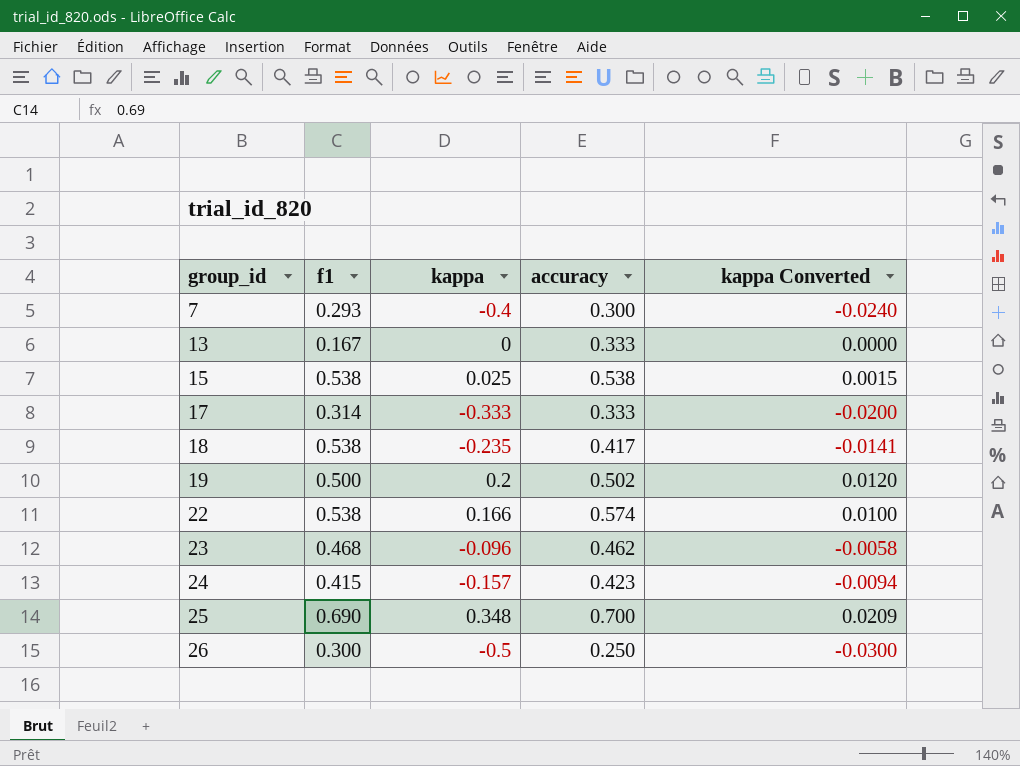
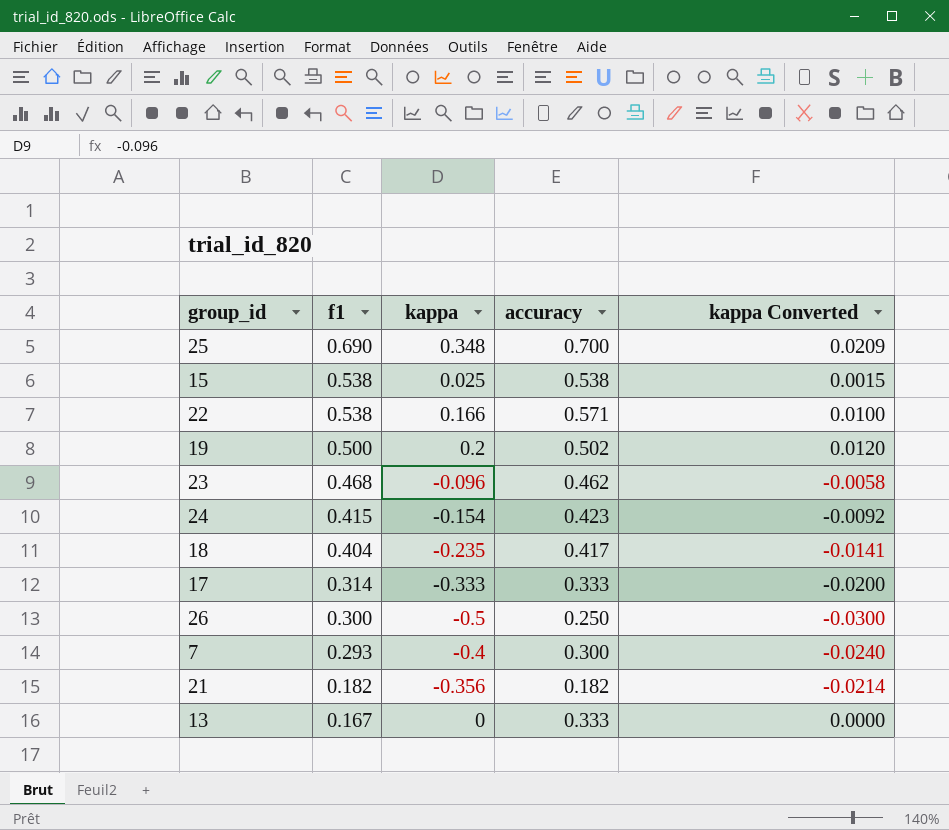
row order: group_id ascending -> f1 descending
22 | accuracy: 0.574 -> 0.571
24 | kappa: -0.157 -> -0.154
24 | kappa Converted: -0.0094 -> -0.0092
18 | f1: 0.538 -> 0.404
row 21: none -> 0.182 | -0.356 | 0.182 | -0.0214

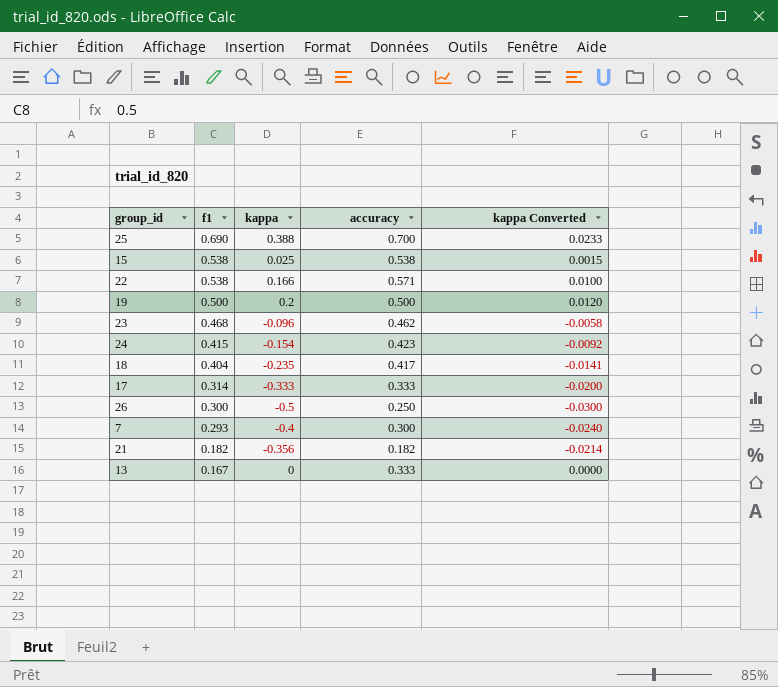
25 | kappa: 0.348 -> 0.388
25 | kappa Converted: 0.0209 -> 0.0233
19 | accuracy: 0.502 -> 0.500

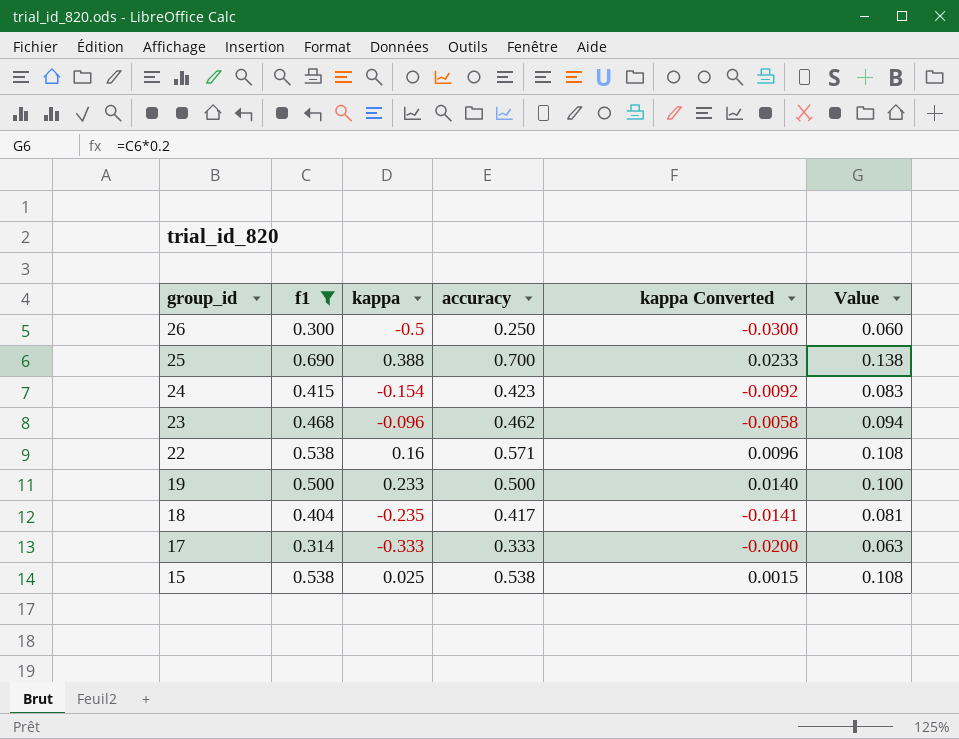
filter: none -> f1 >= 0.300
row order: f1 descending -> group_id descending
column Value | formula: none -> [f1] * 0.2
22 | kappa: 0.166 -> 0.16
22 | kappa Converted: 0.0100 -> 0.0096
19 | kappa: 0.2 -> 0.233
19 | kappa Converted: 0.0120 -> 0.0140

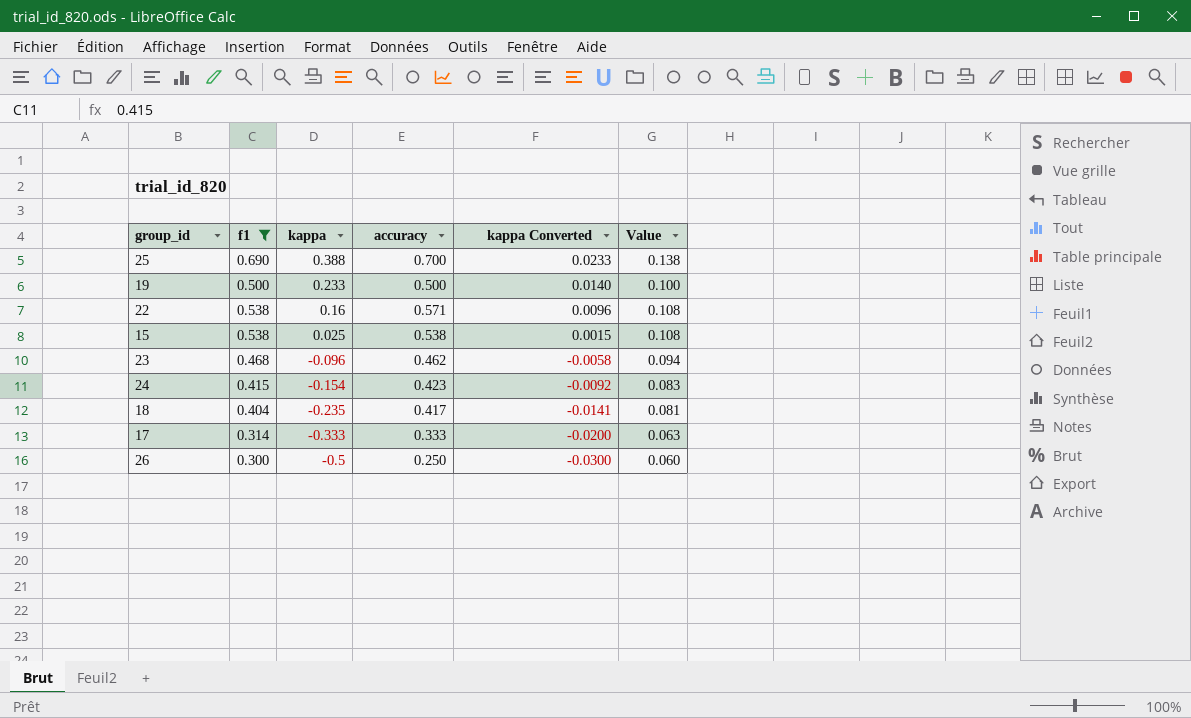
row order: group_id descending -> kappa descending

